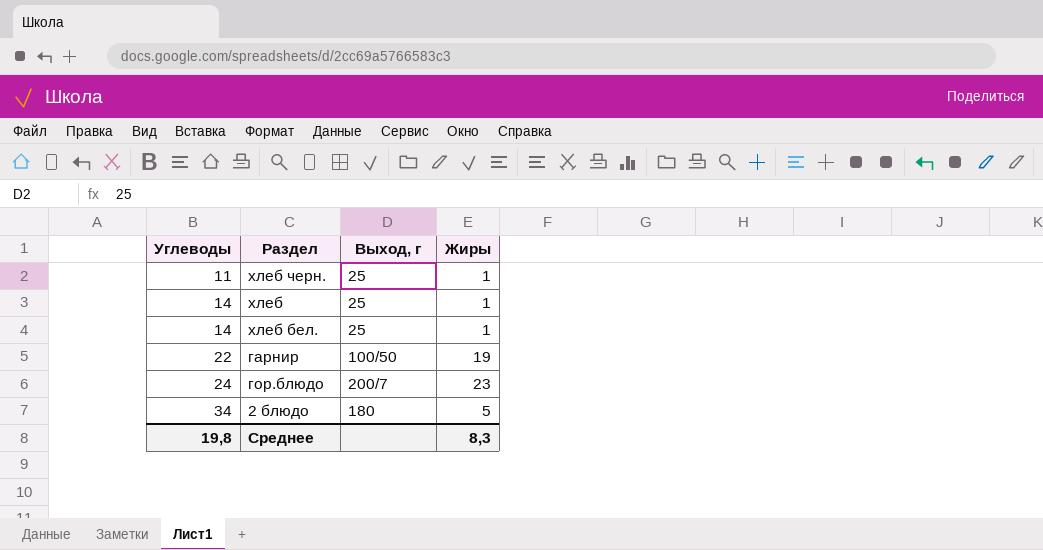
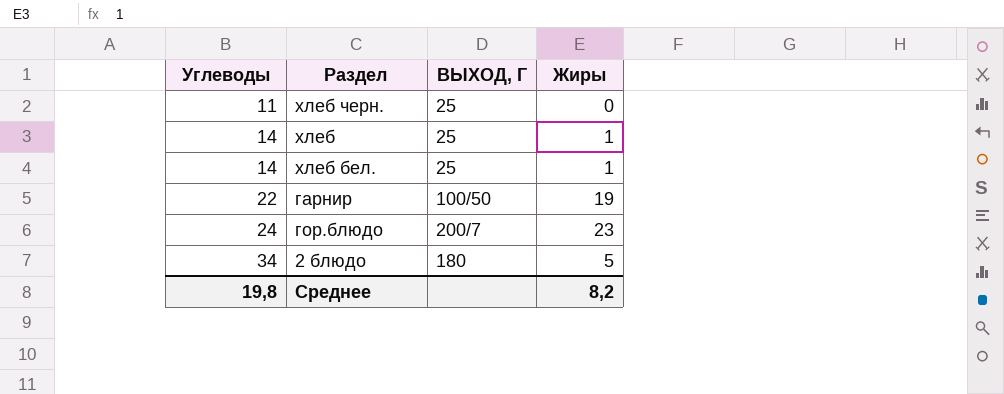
column name: Выход, г -> ВЫХОД, Г
хлеб черн. | Жиры: 1 -> 0
Среднее | Жиры: 8,3 -> 8,2

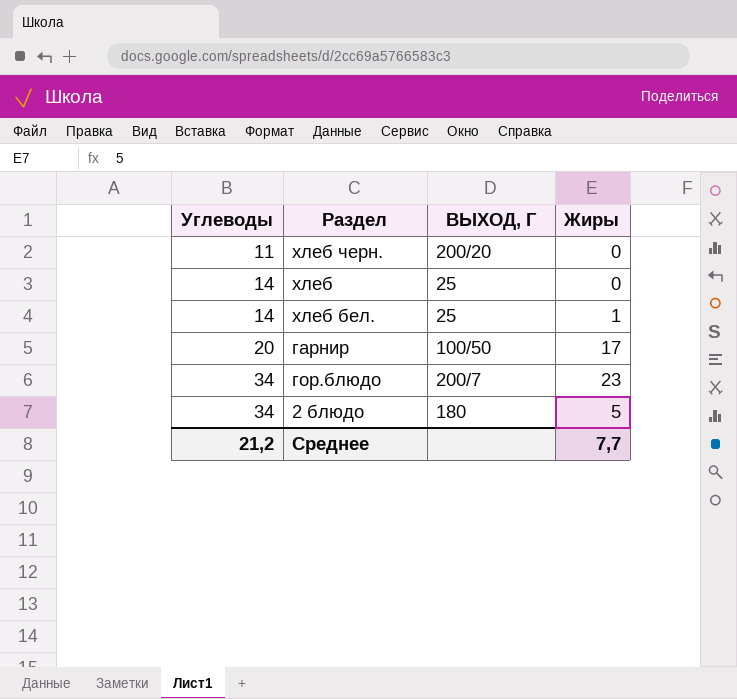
хлеб черн. | ВЫХОД, Г: 25 -> 200/20
хлеб | Жиры: 1 -> 0
гарнир | Углеводы: 22 -> 20
гарнир | Жиры: 19 -> 17
гор.блюдо | Углеводы: 24 -> 34
Среднее | Углеводы: 19,8 -> 21,2
Среднее | Жиры: 8,2 -> 7,7

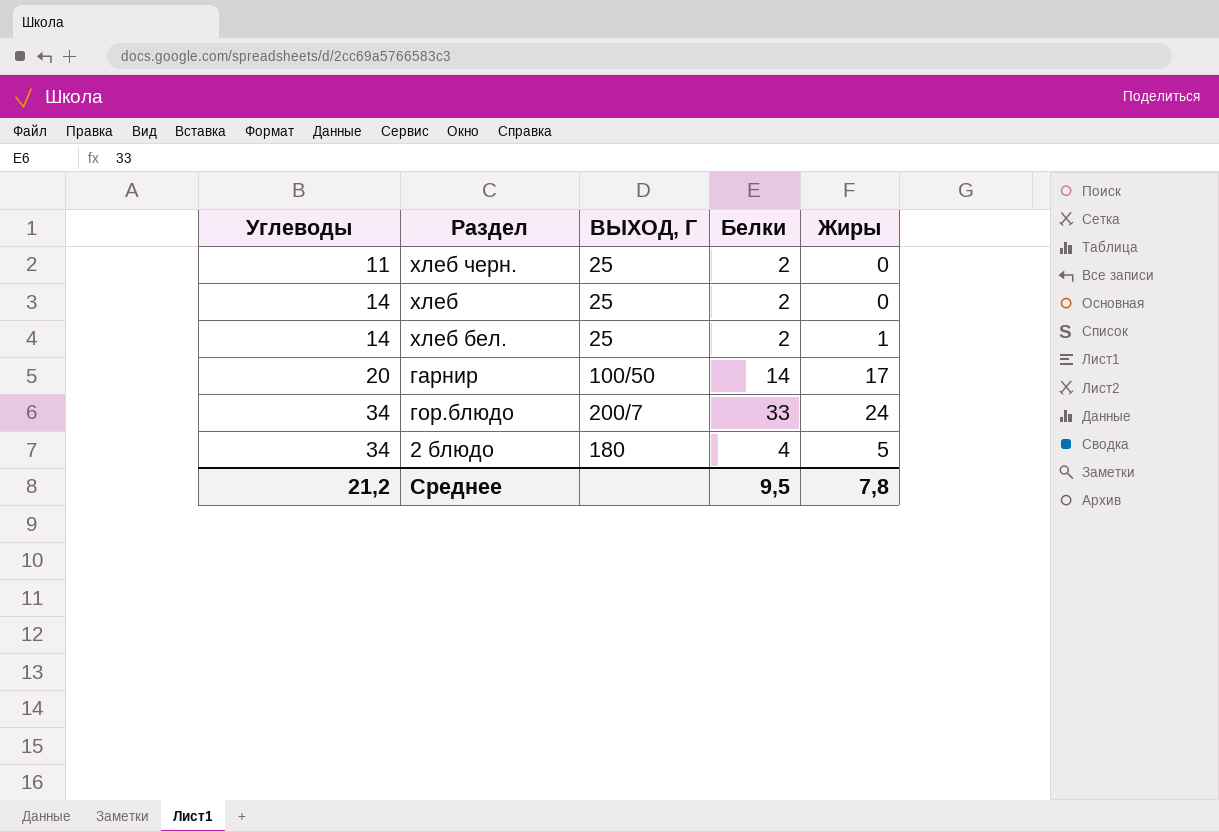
column Белки | position: none -> 4
хлеб черн. | ВЫХОД, Г: 200/20 -> 25
гор.блюдо | Жиры: 23 -> 24
Среднее | Жиры: 7,7 -> 7,8

